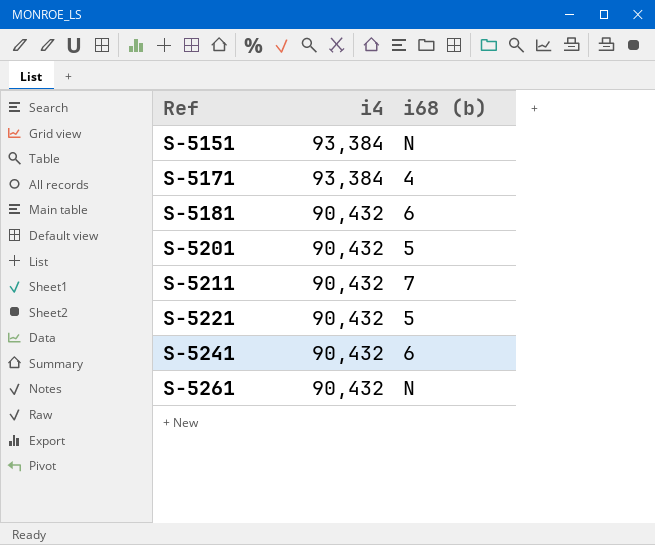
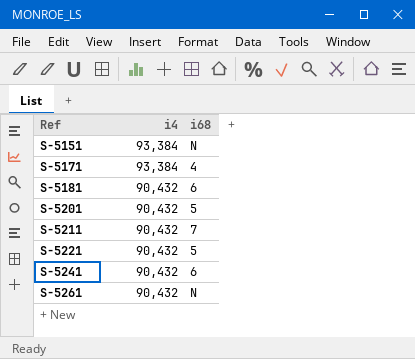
column name: i68 (b) -> i68

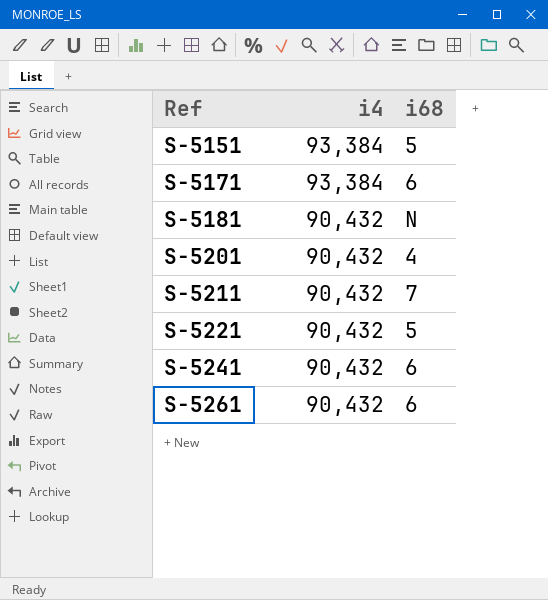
S-5151 | i68: N -> 5
S-5171 | i68: 4 -> 6
S-5181 | i68: 6 -> N
S-5201 | i68: 5 -> 4
S-5261 | i68: N -> 6

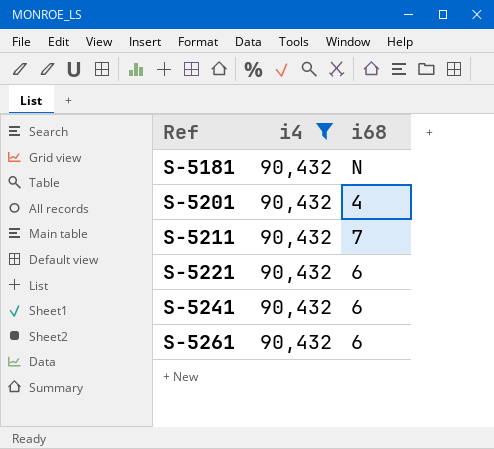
filter: none -> i4 = 90,432
S-5221 | i68: 5 -> 6

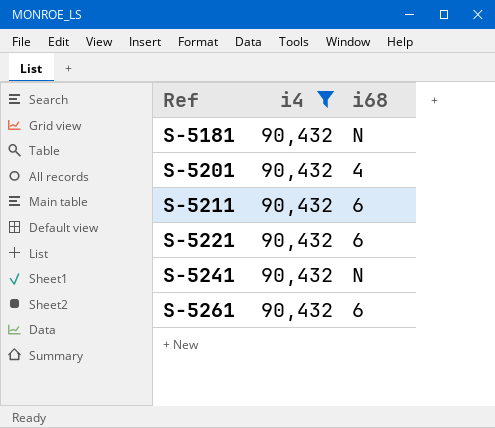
S-5211 | i68: 7 -> 6
S-5241 | i68: 6 -> N

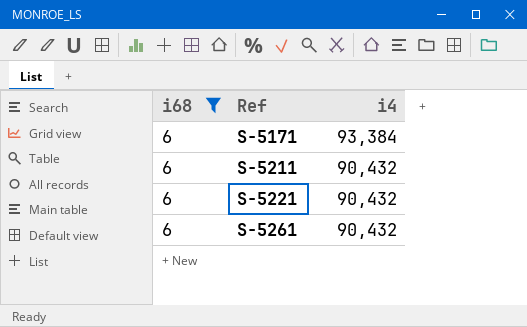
filter: i4 = 90,432 -> i68 = 6
column i68 | position: 3 -> 1

